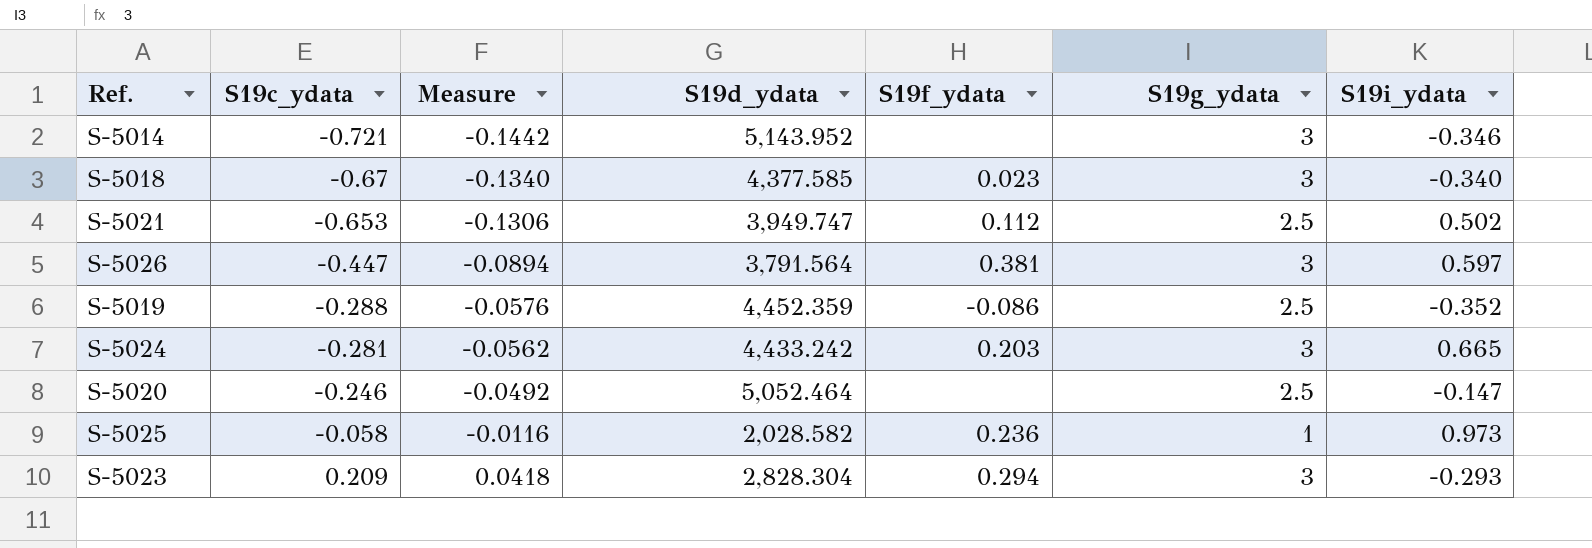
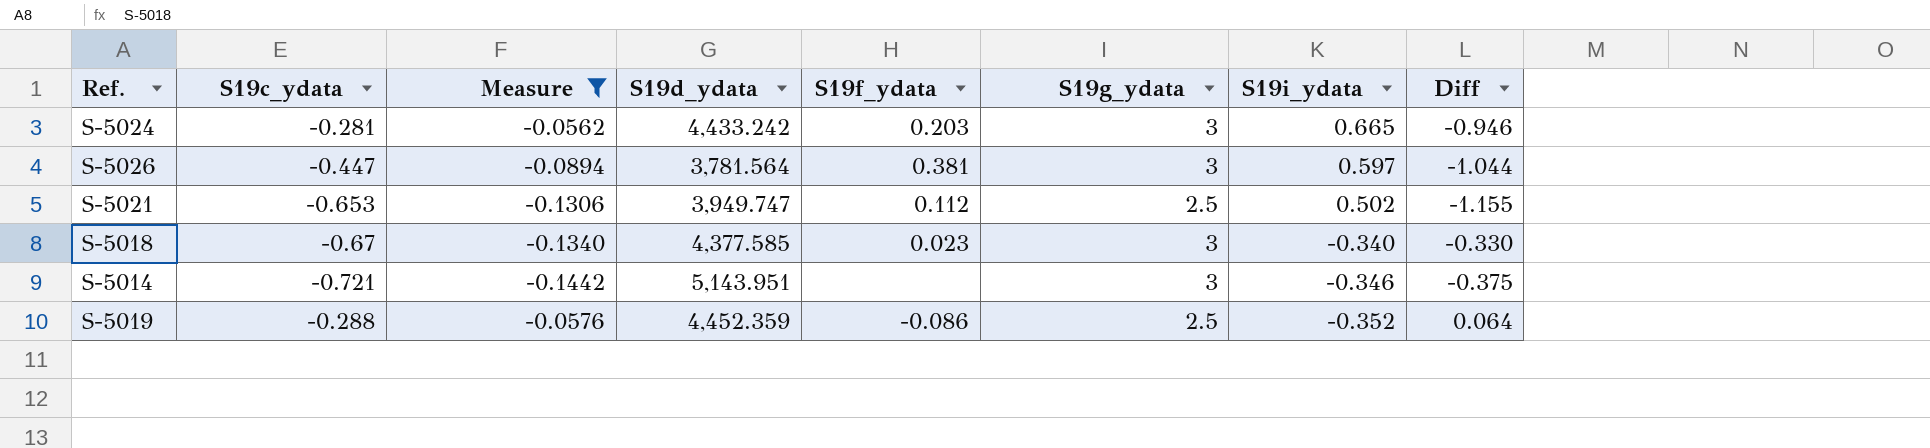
filter: none -> Measure <= -0.0562
row order: S19c_ydata ascending -> S19i_ydata descending
column Diff | formula: none -> [S19c_ydata] - [S19i_ydata]
S-5026 | S19d_ydata: 3,791.564 -> 3,781.564
S-5014 | S19d_ydata: 5,143.952 -> 5,143.951

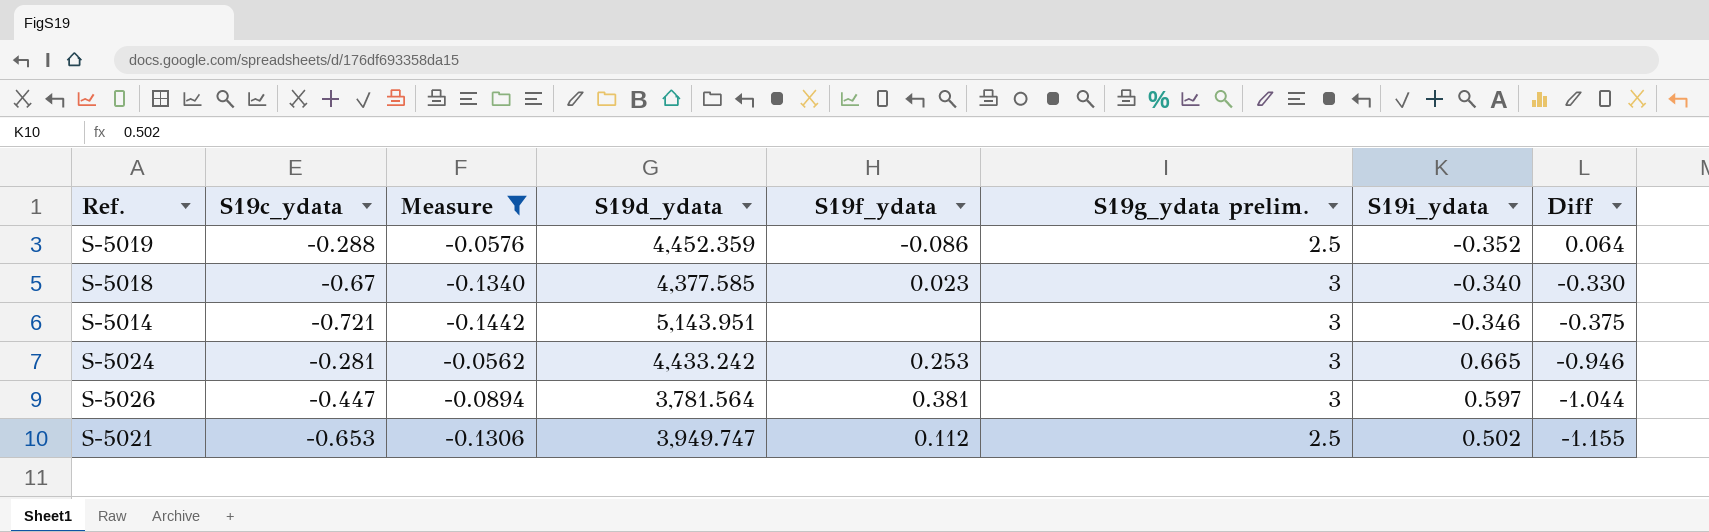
row order: S19i_ydata descending -> Diff descending
column name: S19g_ydata -> S19g_ydata prelim.
S-5024 | S19f_ydata: 0.203 -> 0.253

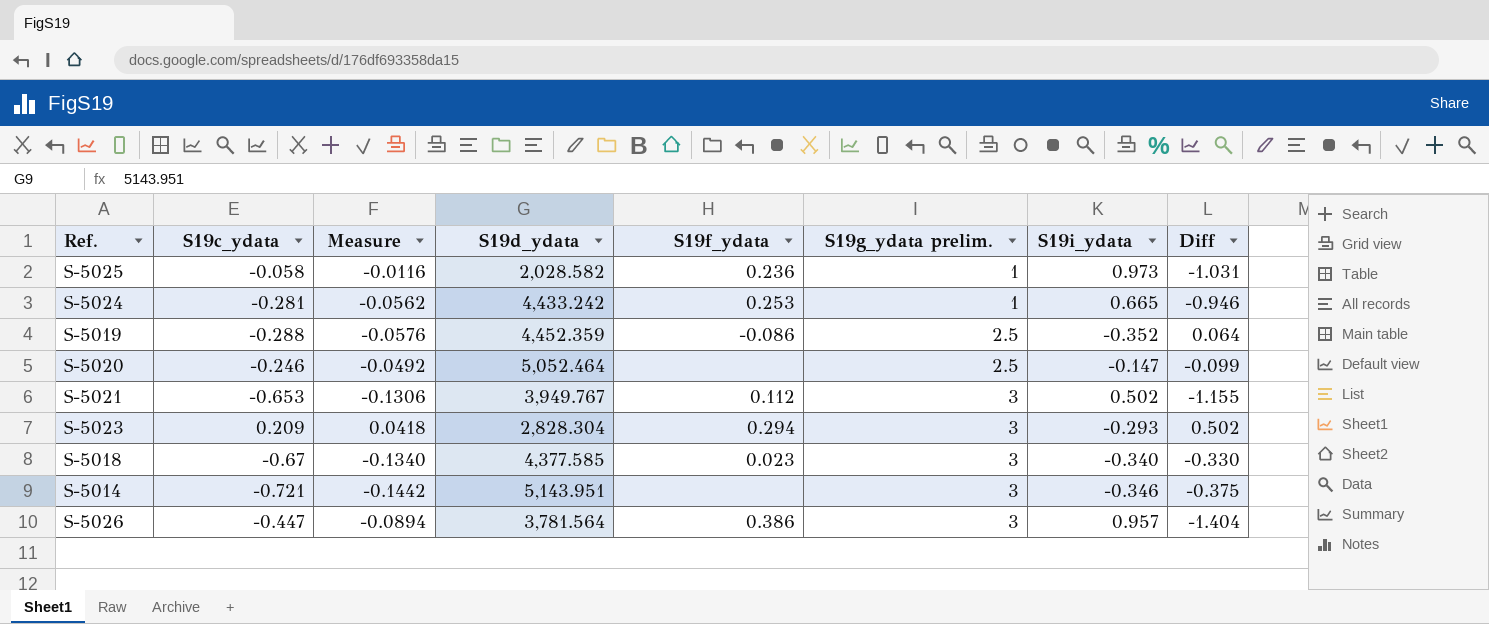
filter: Measure <= -0.0562 -> none
row order: Diff descending -> S19g_ydata prelim. ascending
S-5024 | S19g_ydata prelim.: 3 -> 1
S-5021 | S19d_ydata: 3,949.747 -> 3,949.767
S-5021 | S19g_ydata prelim.: 2.5 -> 3
S-5026 | S19f_ydata: 0.381 -> 0.386
S-5026 | S19i_ydata: 0.597 -> 0.957
S-5026 | Diff: -1.044 -> -1.404

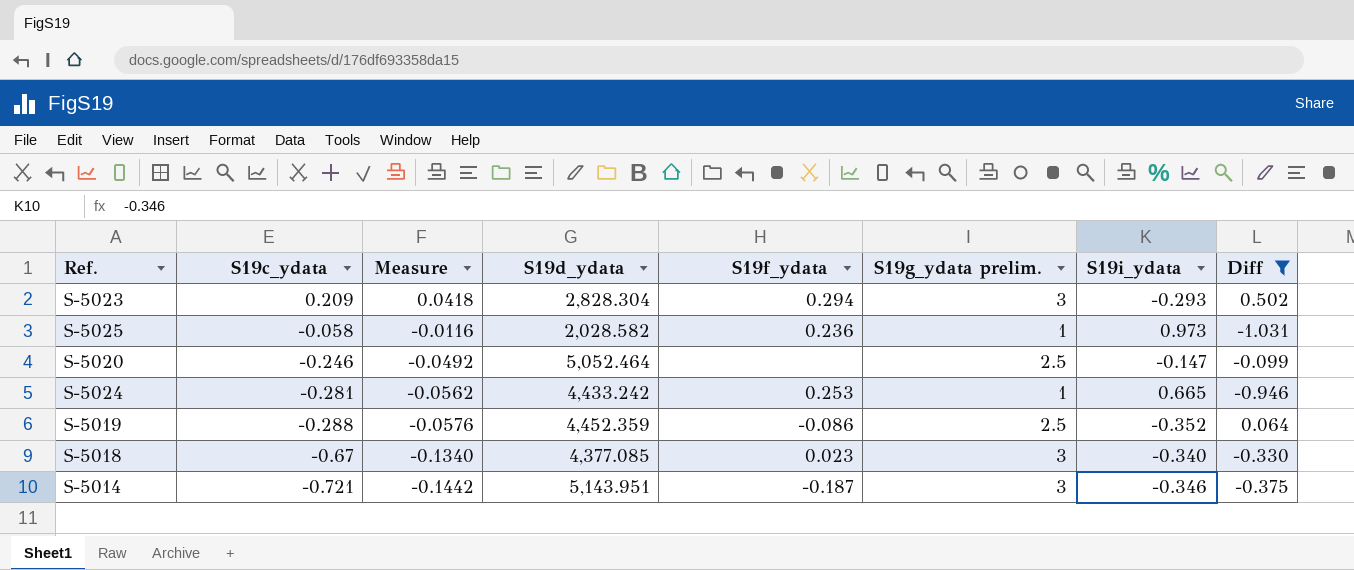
filter: none -> Diff >= -1.031
row order: S19g_ydata prelim. ascending -> S19c_ydata descending
S-5018 | S19d_ydata: 4,377.585 -> 4,377.085
S-5014 | S19f_ydata: none -> -0.187

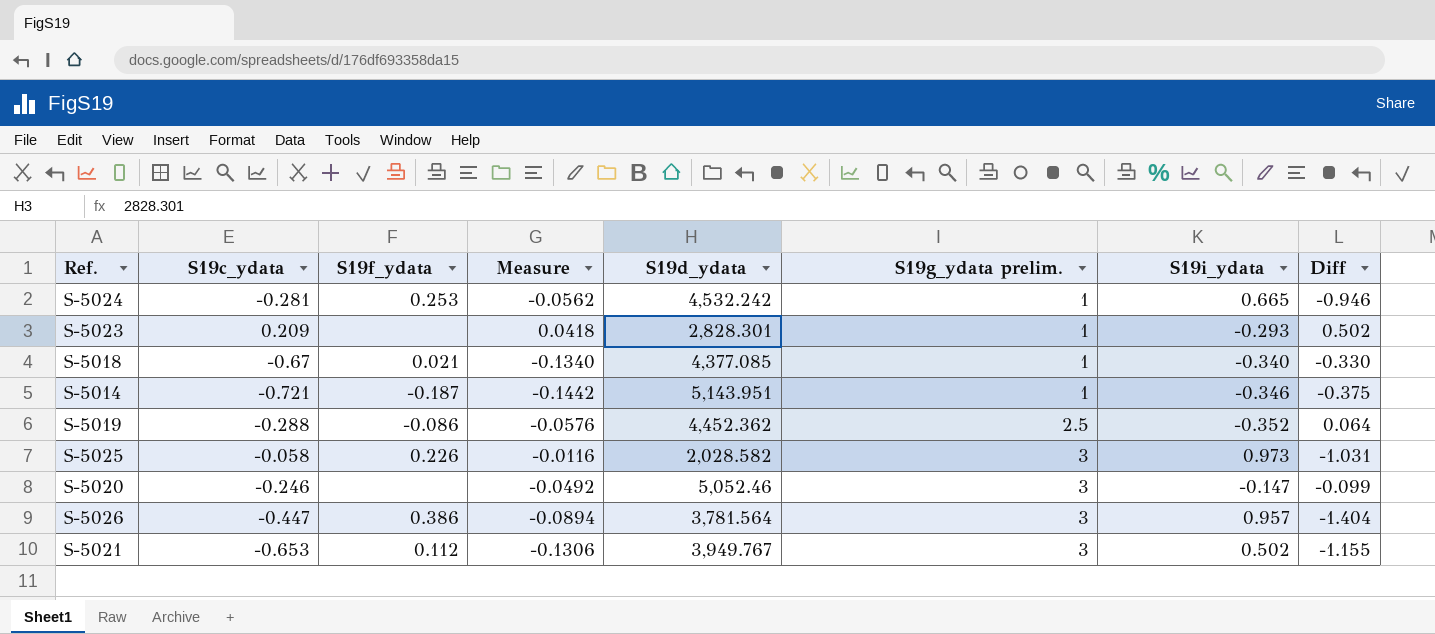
filter: Diff >= -1.031 -> none
row order: S19c_ydata descending -> S19g_ydata prelim. ascending
column S19f_ydata | position: 5 -> 3
S-5024 | S19d_ydata: 4,433.242 -> 4,532.242
S-5023 | S19f_ydata: 0.294 -> none
S-5023 | S19d_ydata: 2,828.304 -> 2,828.301
S-5023 | S19g_ydata prelim.: 3 -> 1
S-5018 | S19f_ydata: 0.023 -> 0.021
S-5018 | S19g_ydata prelim.: 3 -> 1
S-5014 | S19g_ydata prelim.: 3 -> 1
S-5019 | S19d_ydata: 4,452.359 -> 4,452.362
S-5025 | S19f_ydata: 0.236 -> 0.226
S-5025 | S19g_ydata prelim.: 1 -> 3
S-5020 | S19d_ydata: 5,052.464 -> 5,052.46
S-5020 | S19g_ydata prelim.: 2.5 -> 3

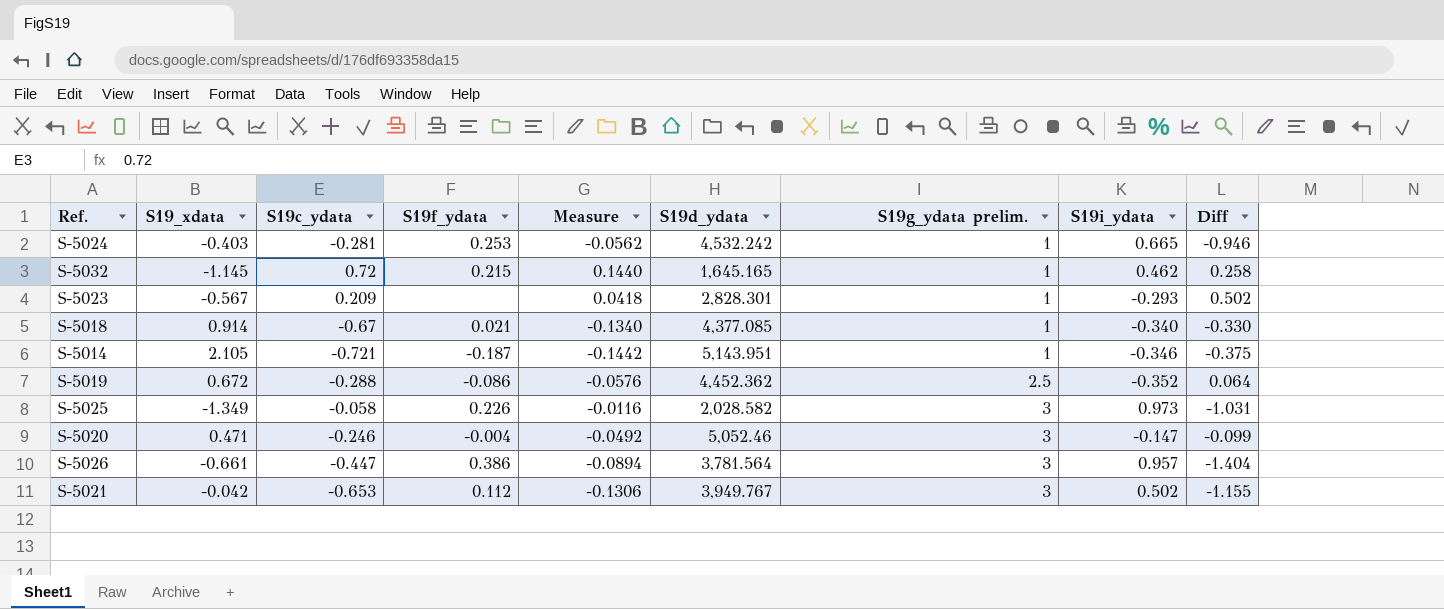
column S19_xdata | position: none -> 2
row S-5032: none -> -1.145 | 0.72 | 0.215 | 0.1440 | 1,645.165 | 1 | 0.462 | 0.258
S-5020 | S19f_ydata: none -> -0.004

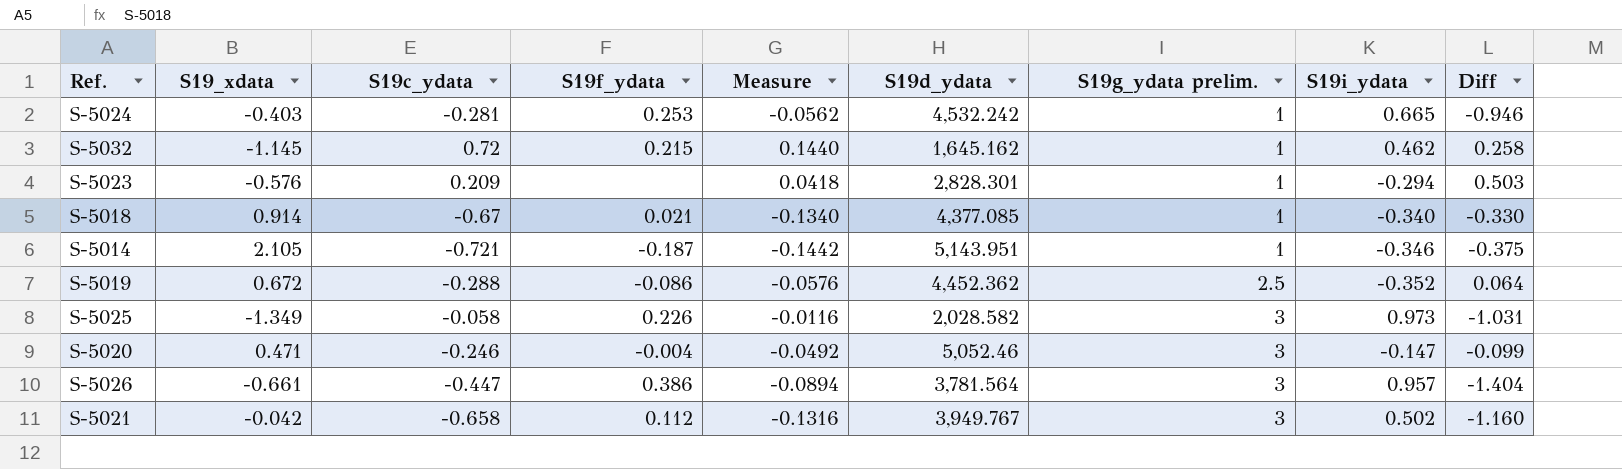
S-5032 | S19d_ydata: 1,645.165 -> 1,645.162
S-5023 | S19_xdata: -0.567 -> -0.576
S-5023 | S19i_ydata: -0.293 -> -0.294
S-5023 | Diff: 0.502 -> 0.503
S-5021 | S19c_ydata: -0.653 -> -0.658
S-5021 | Measure: -0.1306 -> -0.1316
S-5021 | Diff: -1.155 -> -1.160

